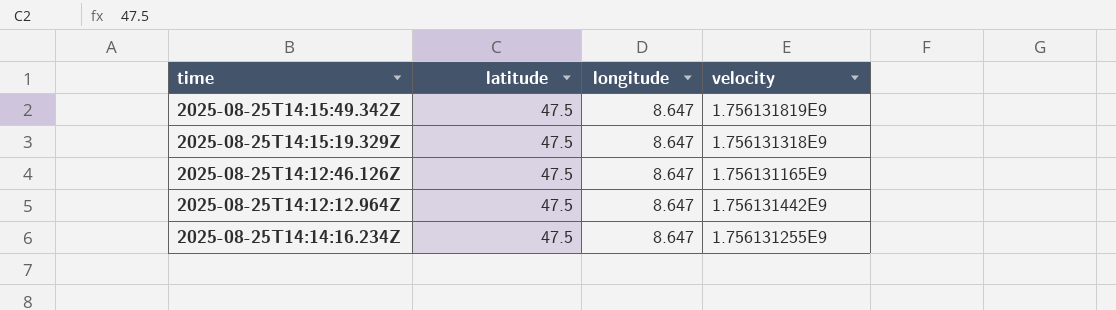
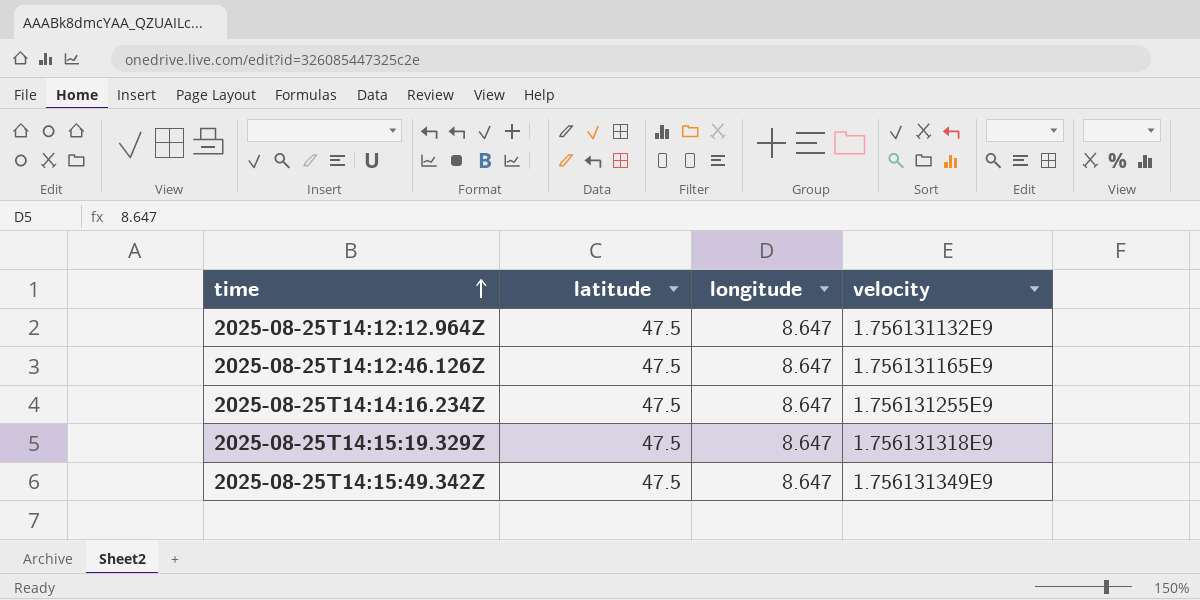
row order: none -> time ascending
2025-08-25T14:12:12.964Z | velocity: 1.756131442E9 -> 1.756131132E9
2025-08-25T14:15:49.342Z | velocity: 1.756131819E9 -> 1.756131349E9

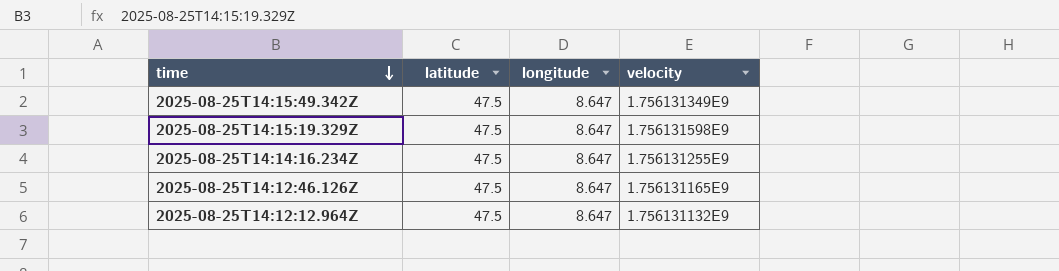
row order: time ascending -> time descending
2025-08-25T14:15:19.329Z | velocity: 1.756131318E9 -> 1.756131598E9

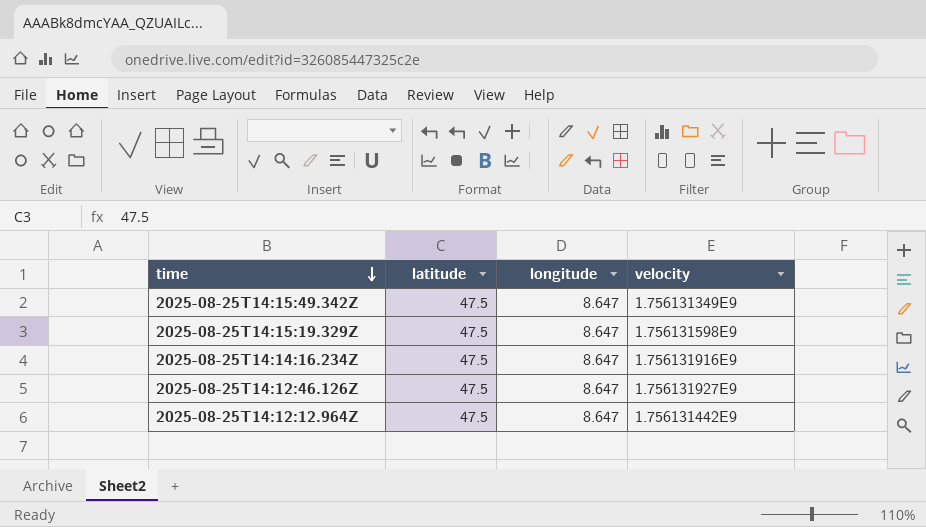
2025-08-25T14:14:16.234Z | velocity: 1.756131255E9 -> 1.756131916E9
2025-08-25T14:12:46.126Z | velocity: 1.756131165E9 -> 1.756131927E9
2025-08-25T14:12:12.964Z | velocity: 1.756131132E9 -> 1.756131442E9

